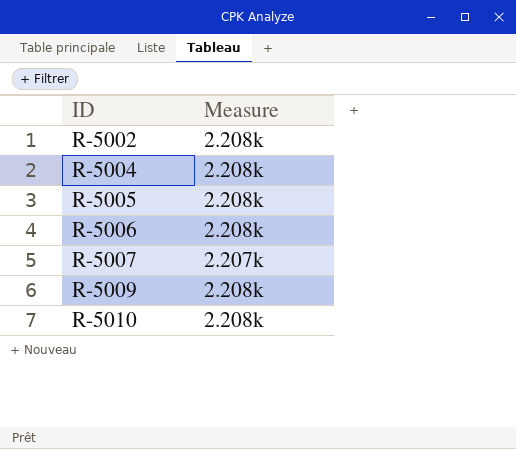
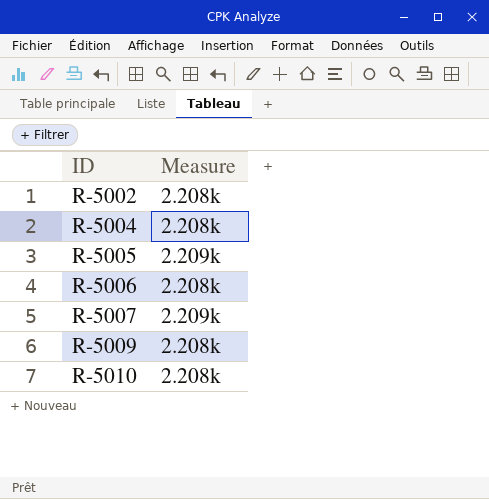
R-5005 | Measure: 2.208k -> 2.209k
R-5007 | Measure: 2.207k -> 2.209k

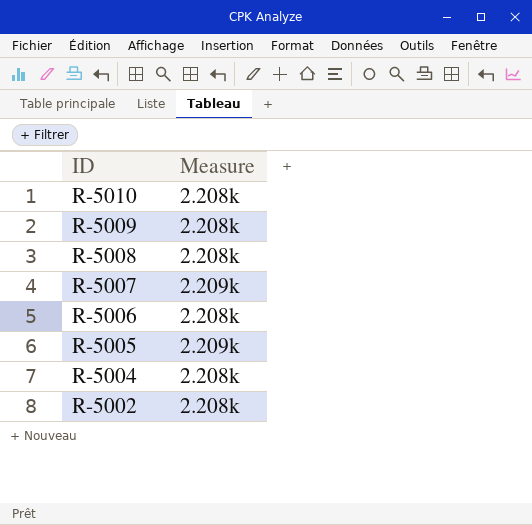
row order: ID ascending -> ID descending
row R-5008: none -> 2.208k

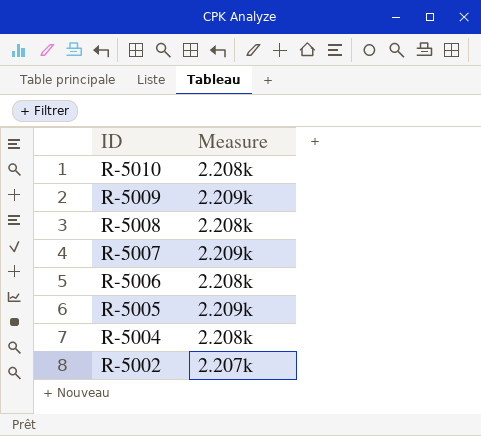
R-5009 | Measure: 2.208k -> 2.209k
R-5002 | Measure: 2.208k -> 2.207k

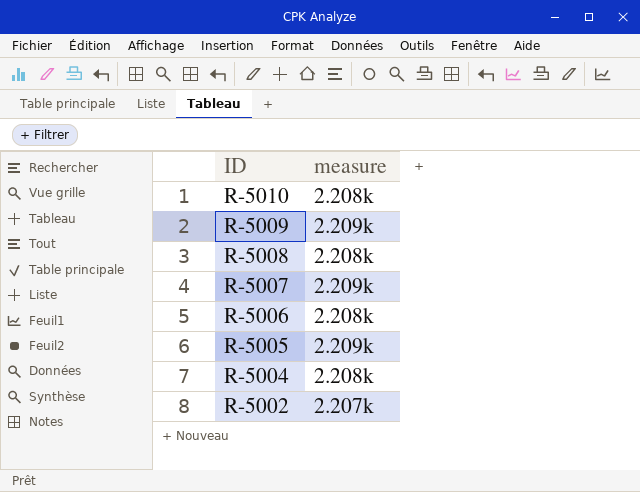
column name: Measure -> measure

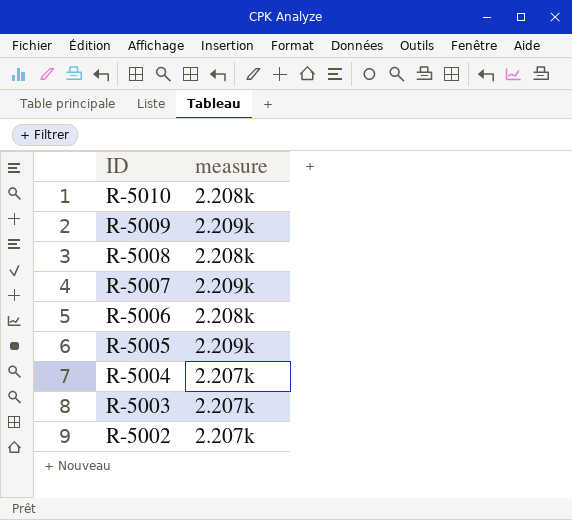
R-5004 | measure: 2.208k -> 2.207k
row R-5003: none -> 2.207k

